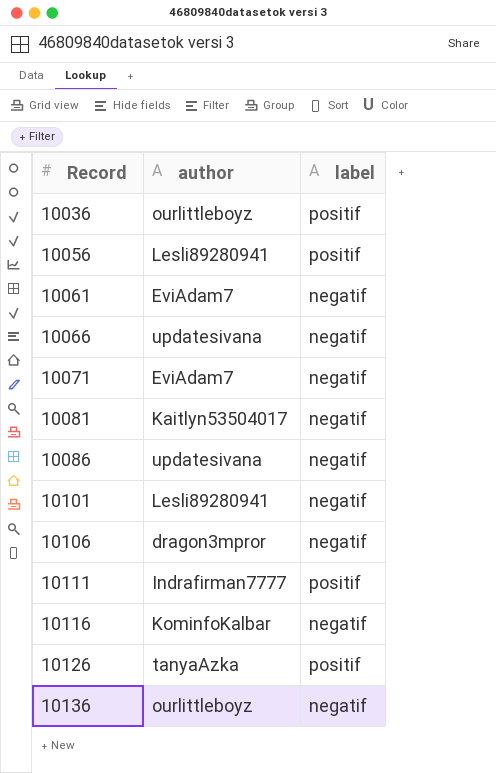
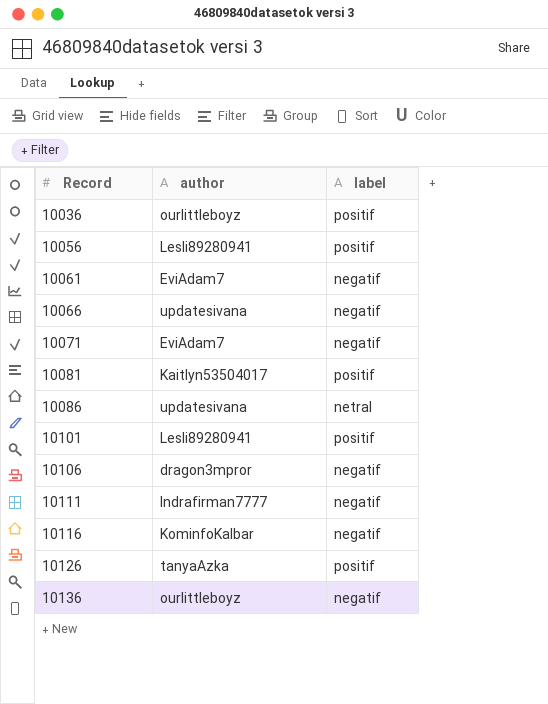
10081 | label: negatif -> positif
10086 | label: negatif -> netral
10101 | label: negatif -> positif
10111 | label: positif -> negatif

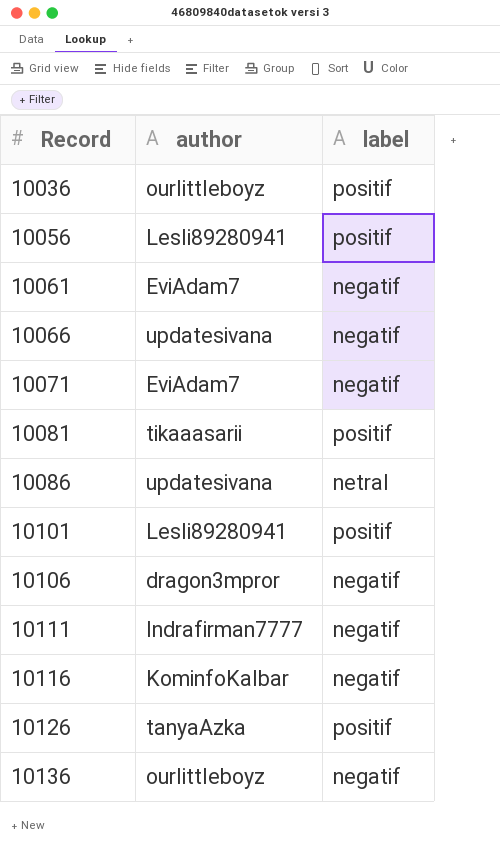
10081 | author: Kaitlyn53504017 -> tikaaasarii

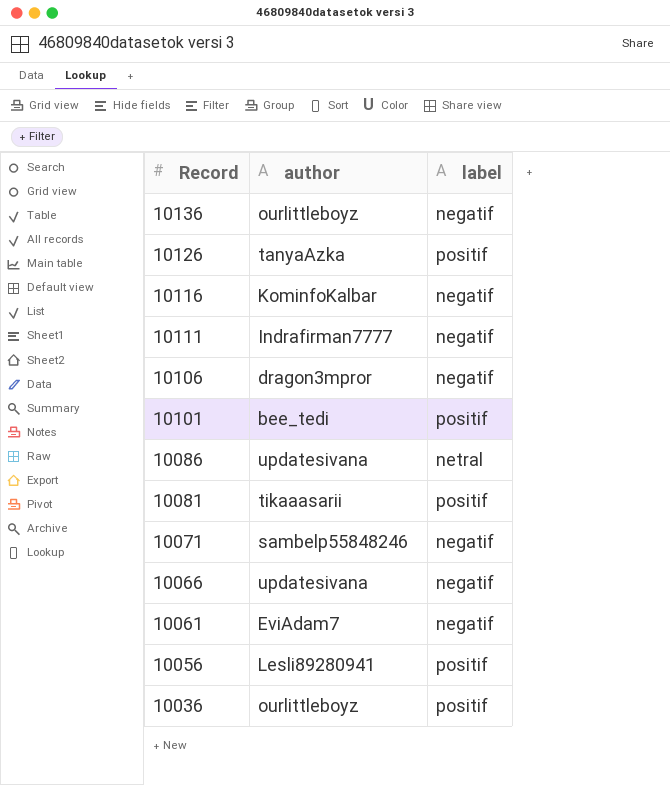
row order: Record ascending -> Record descending
10101 | author: Lesli89280941 -> bee_tedi
10071 | author: EviAdam7 -> sambelp55848246

